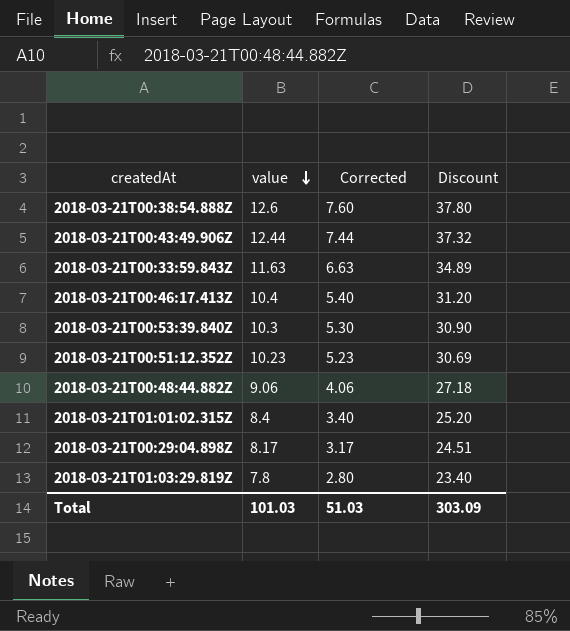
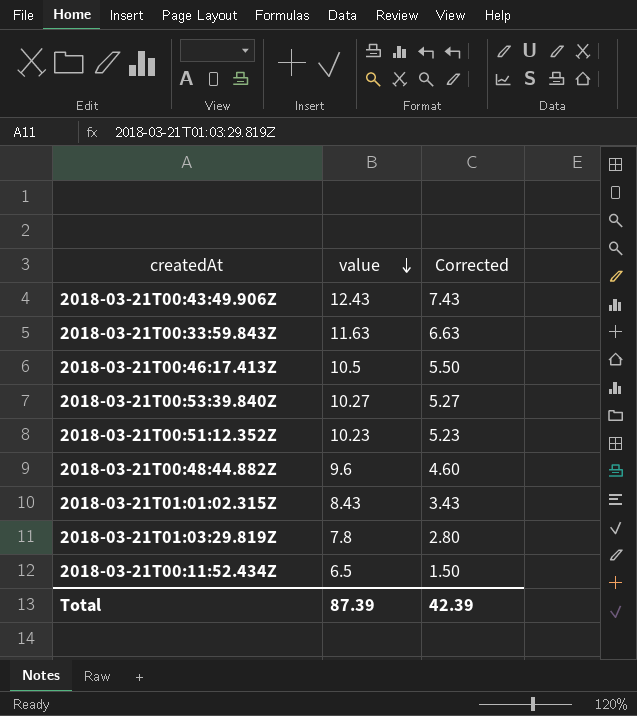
column Discount | formula: [value] * 3 -> none
row 2018-03-21T00:38:54.888Z: 12.6 | 7.60 | 37.80 -> none
row 2018-03-21T00:29:04.898Z: 8.17 | 3.17 | 24.51 -> none
2018-03-21T00:43:49.906Z | value: 12.44 -> 12.43
2018-03-21T00:43:49.906Z | Corrected: 7.44 -> 7.43
2018-03-21T00:46:17.413Z | value: 10.4 -> 10.5
2018-03-21T00:46:17.413Z | Corrected: 5.40 -> 5.50
2018-03-21T00:53:39.840Z | value: 10.3 -> 10.27
2018-03-21T00:53:39.840Z | Corrected: 5.30 -> 5.27
2018-03-21T00:48:44.882Z | value: 9.06 -> 9.6
2018-03-21T00:48:44.882Z | Corrected: 4.06 -> 4.60
2018-03-21T01:01:02.315Z | value: 8.4 -> 8.43
2018-03-21T01:01:02.315Z | Corrected: 3.40 -> 3.43
row 2018-03-21T00:11:52.434Z: none -> 6.5 | 1.50
Total | value: 101.03 -> 87.39
Total | Corrected: 51.03 -> 42.39

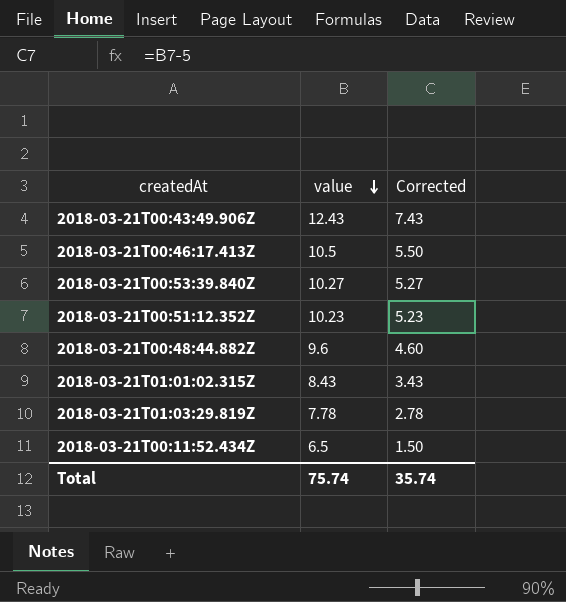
row 2018-03-21T00:33:59.843Z: 11.63 | 6.63 -> none
2018-03-21T01:03:29.819Z | value: 7.8 -> 7.78
2018-03-21T01:03:29.819Z | Corrected: 2.80 -> 2.78
Total | value: 87.39 -> 75.74
Total | Corrected: 42.39 -> 35.74

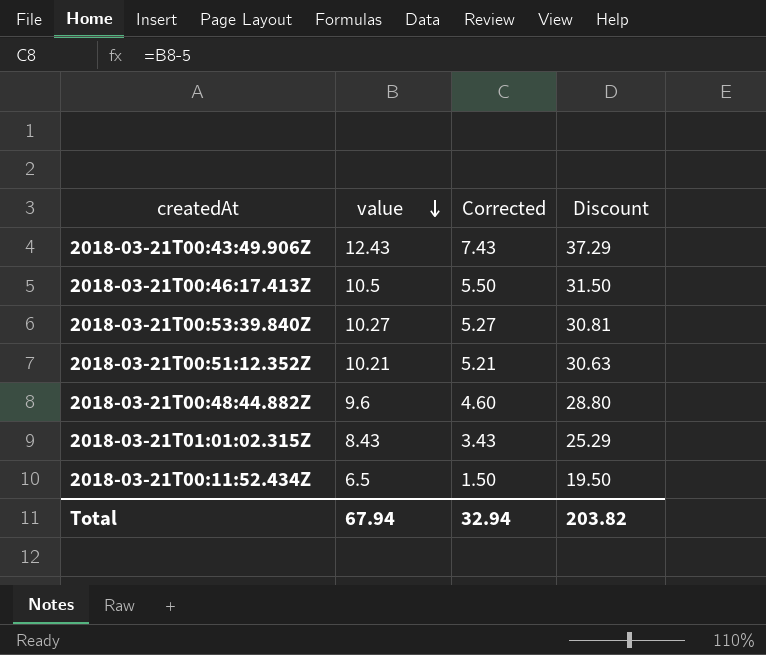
column Discount | formula: none -> [value] * 3
row 2018-03-21T01:03:29.819Z: 7.78 | 2.78 -> none
2018-03-21T00:51:12.352Z | value: 10.23 -> 10.21
2018-03-21T00:51:12.352Z | Corrected: 5.23 -> 5.21
Total | value: 75.74 -> 67.94
Total | Corrected: 35.74 -> 32.94

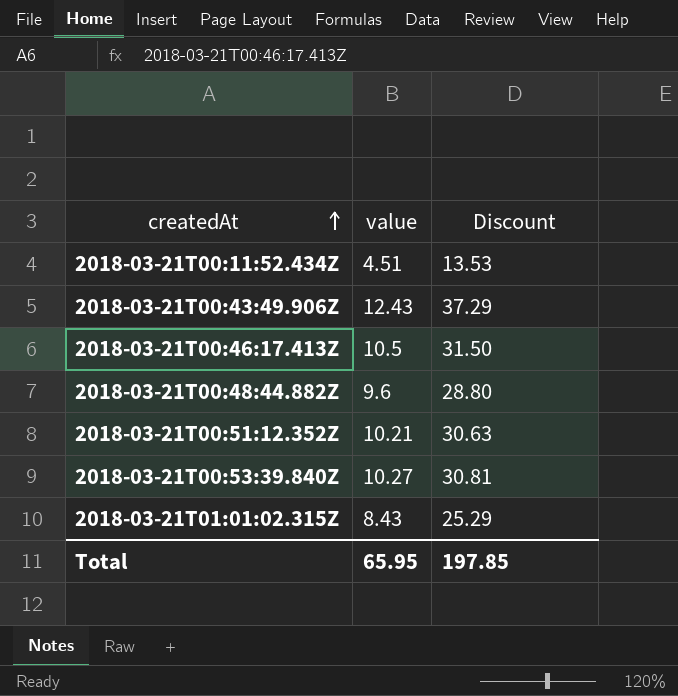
row order: value descending -> createdAt ascending
column Corrected | formula: [value] - 5 -> none
2018-03-21T00:11:52.434Z | value: 6.5 -> 4.51
2018-03-21T00:11:52.434Z | Discount: 19.50 -> 13.53
Total | value: 67.94 -> 65.95
Total | Discount: 203.82 -> 197.85

